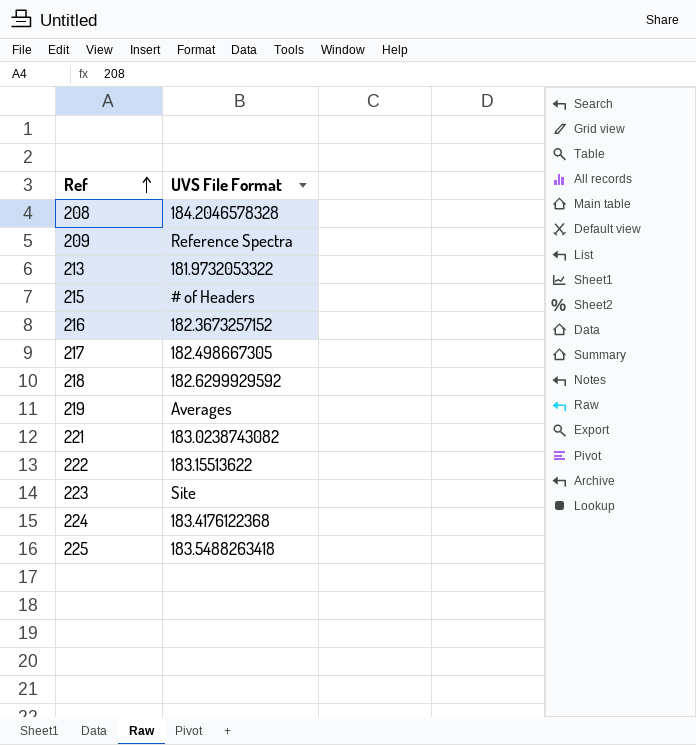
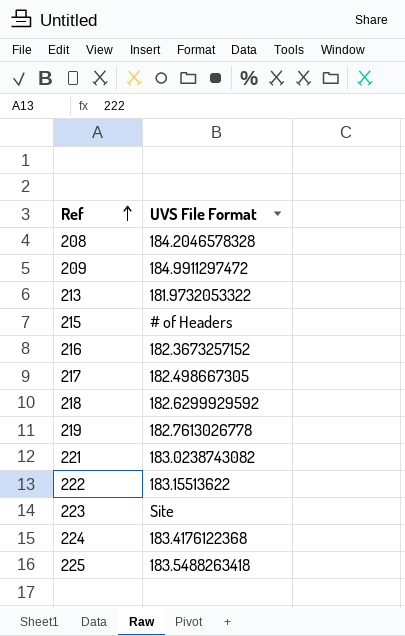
209 | UVS File Format: Reference Spectra -> 184.9911297472
219 | UVS File Format: Averages -> 182.7613026778

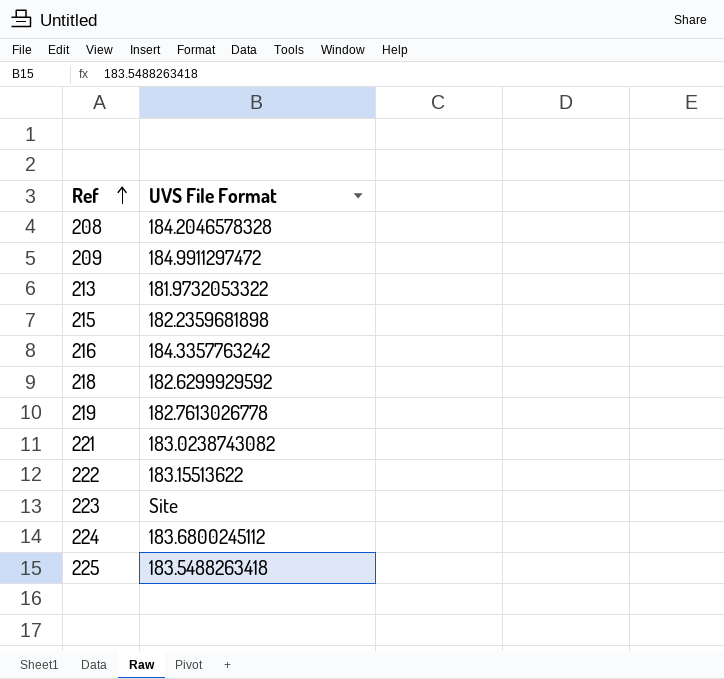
row 217: 182.498667305 -> none
215 | UVS File Format: # of Headers -> 182.2359681898
216 | UVS File Format: 182.3673257152 -> 184.3357763242
224 | UVS File Format: 183.4176122368 -> 183.6800245112

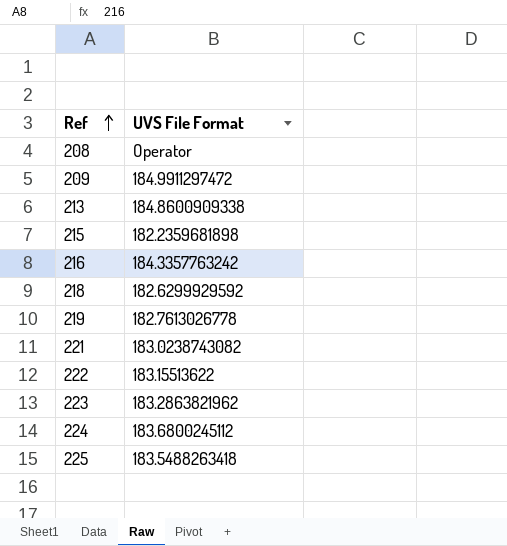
208 | UVS File Format: 184.2046578328 -> Operator
213 | UVS File Format: 181.9732053322 -> 184.8600909338
223 | UVS File Format: Site -> 183.2863821962

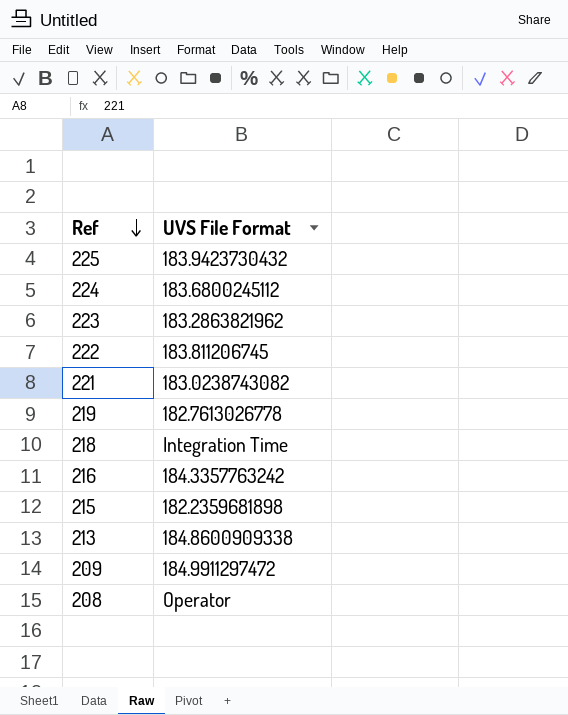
row order: Ref ascending -> Ref descending
225 | UVS File Format: 183.5488263418 -> 183.9423730432
222 | UVS File Format: 183.15513622 -> 183.811206745
218 | UVS File Format: 182.6299929592 -> Integration Time

